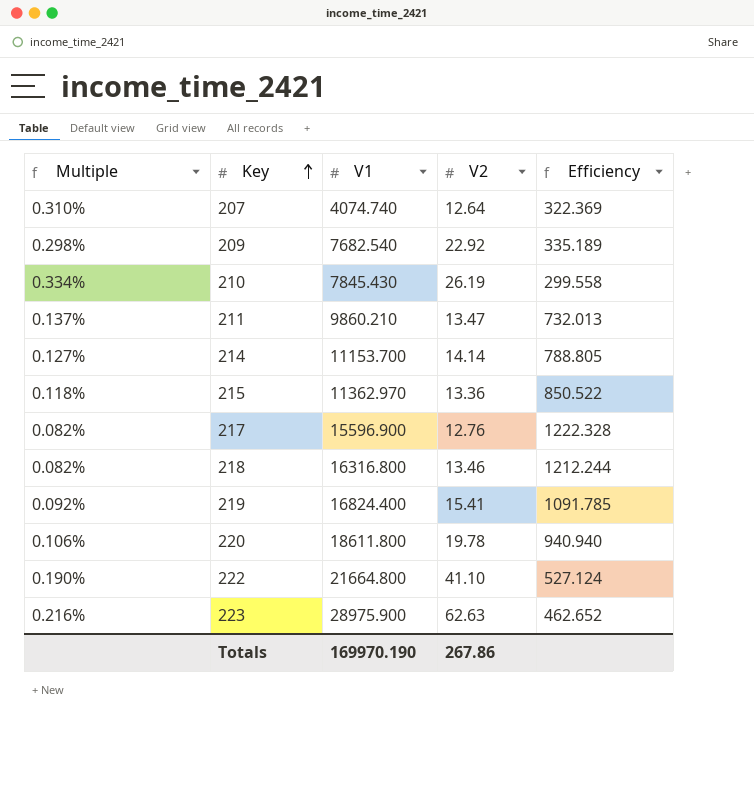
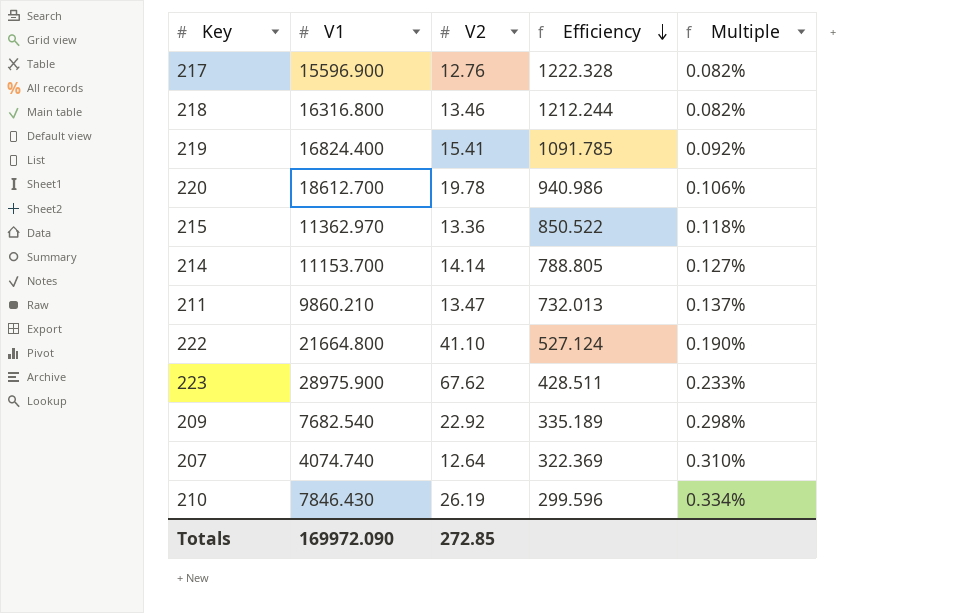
row order: Key ascending -> Efficiency descending
column Multiple | position: 1 -> 5
220 | V1: 18611.800 -> 18612.700
220 | Efficiency: 940.940 -> 940.986
223 | V2: 62.63 -> 67.62
223 | Efficiency: 462.652 -> 428.511
223 | Multiple: 0.216% -> 0.233%
210 | V1: 7845.430 -> 7846.430
210 | Efficiency: 299.558 -> 299.596
Totals | V1: 169970.190 -> 169972.090
Totals | V2: 267.86 -> 272.85

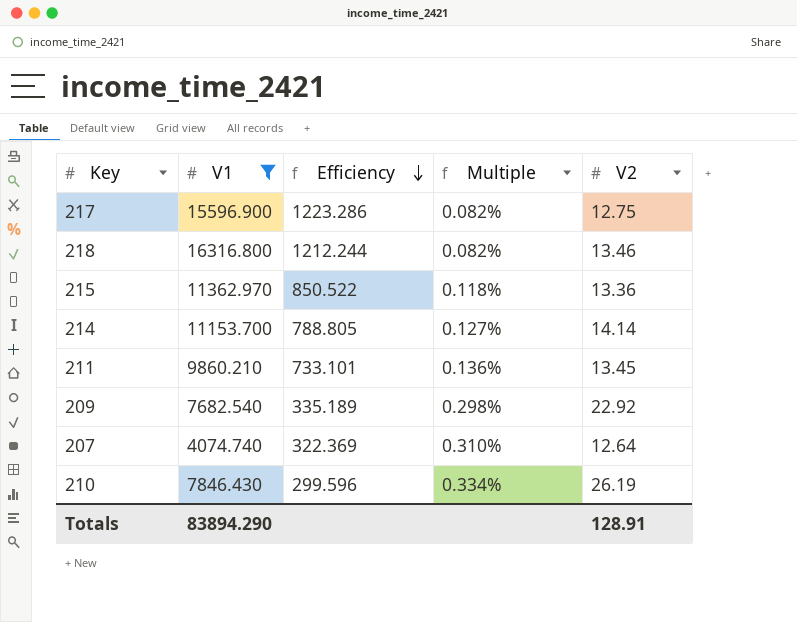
filter: none -> V1 <= 16316.800
column V2 | position: 3 -> 5
217 | Efficiency: 1222.328 -> 1223.286
217 | V2: 12.76 -> 12.75
211 | Efficiency: 732.013 -> 733.101
211 | Multiple: 0.137% -> 0.136%
211 | V2: 13.47 -> 13.45
Totals | V1: 169972.090 -> 83894.290
Totals | V2: 272.85 -> 128.91

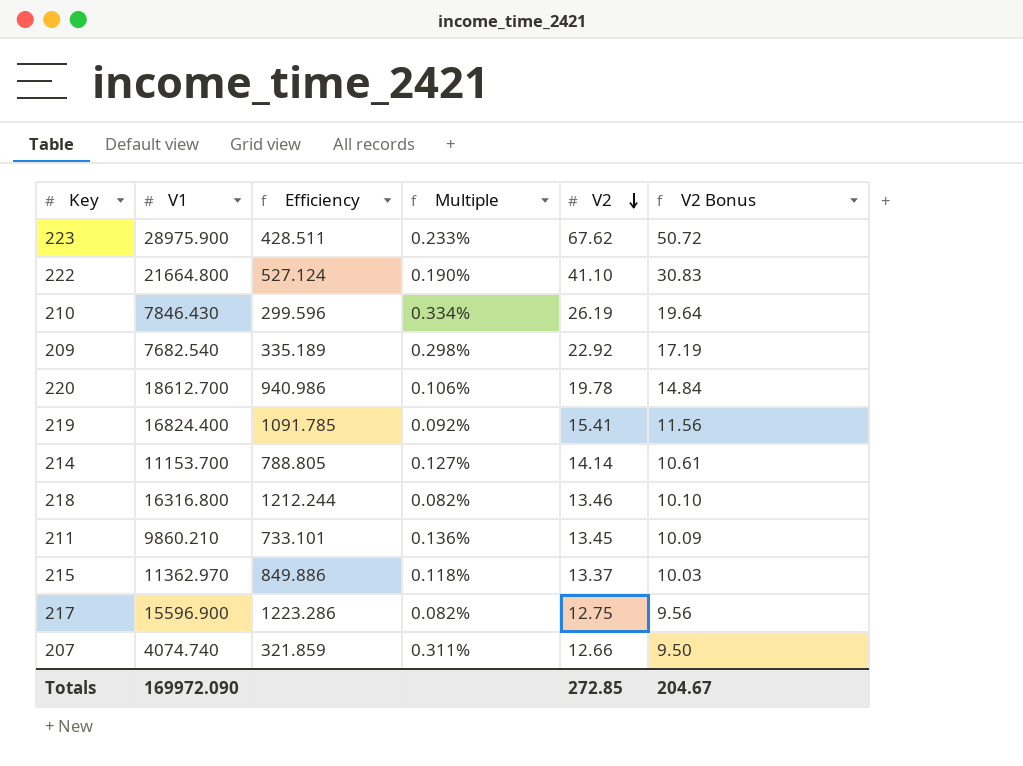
filter: V1 <= 16316.800 -> none
row order: Efficiency descending -> V2 descending
column V2 Bonus | formula: none -> [V2] * 0.75
215 | Efficiency: 850.522 -> 849.886
215 | V2: 13.36 -> 13.37
207 | Efficiency: 322.369 -> 321.859
207 | Multiple: 0.310% -> 0.311%
207 | V2: 12.64 -> 12.66
Totals | V1: 83894.290 -> 169972.090
Totals | V2: 128.91 -> 272.85

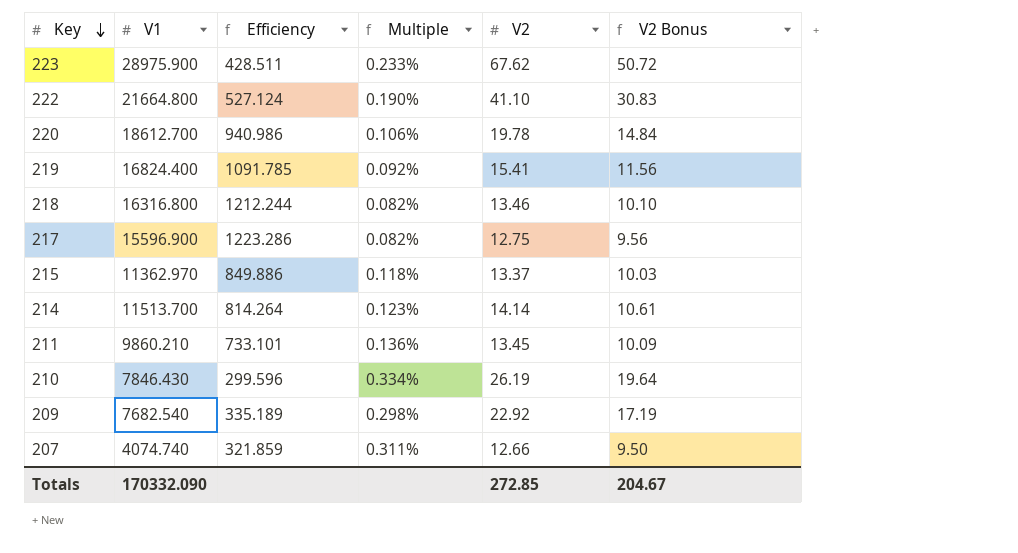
row order: V2 descending -> Key descending
214 | V1: 11153.700 -> 11513.700
214 | Efficiency: 788.805 -> 814.264
214 | Multiple: 0.127% -> 0.123%
Totals | V1: 169972.090 -> 170332.090

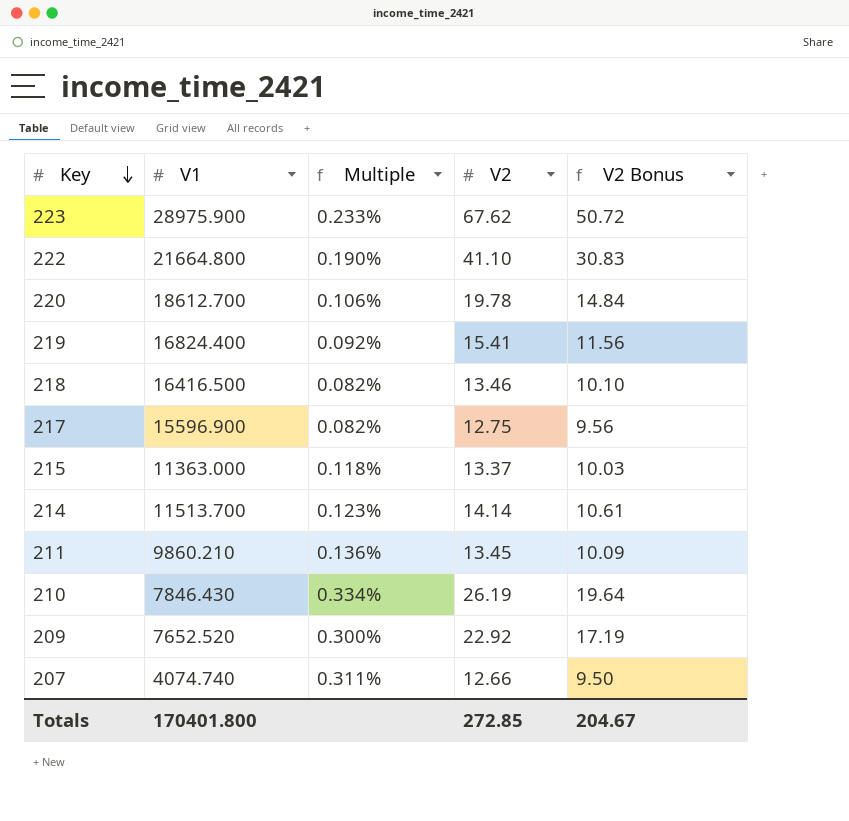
column Efficiency | formula: [V1] / [V2] -> none
218 | V1: 16316.800 -> 16416.500
215 | V1: 11362.970 -> 11363.000
209 | V1: 7682.540 -> 7652.520
209 | Multiple: 0.298% -> 0.300%
Totals | V1: 170332.090 -> 170401.800

